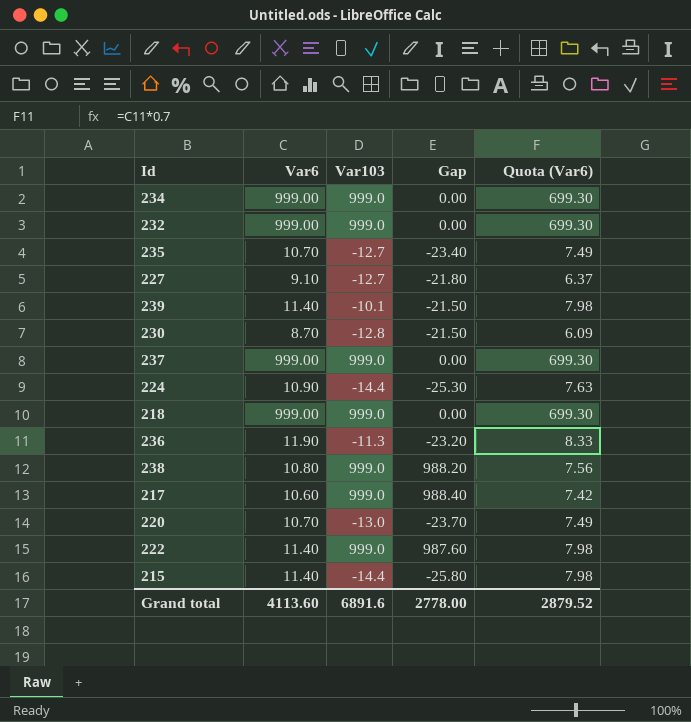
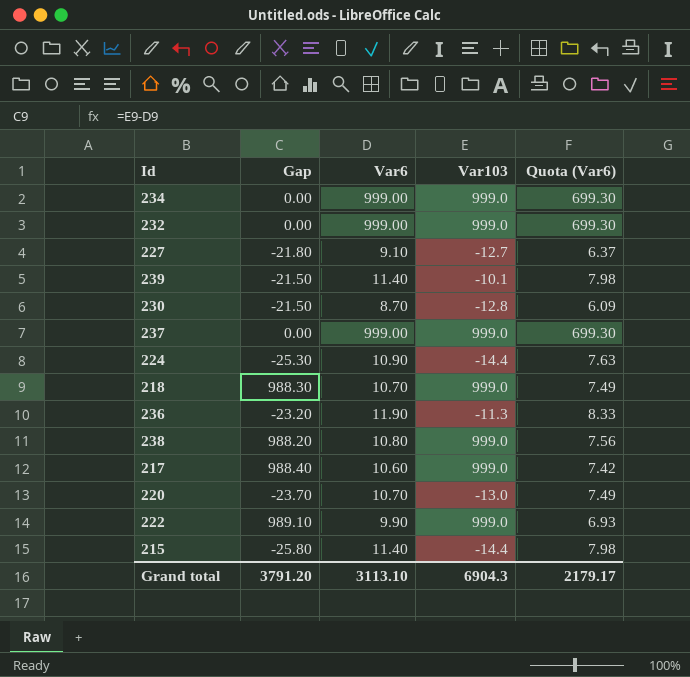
column Gap | position: 4 -> 2
row 235: 10.70 | -12.7 | -23.40 | 7.49 -> none
218 | Gap: 0.00 -> 988.30
218 | Var6: 999.00 -> 10.70
218 | Quota (Var6): 699.30 -> 7.49
222 | Gap: 987.60 -> 989.10
222 | Var6: 11.40 -> 9.90
222 | Quota (Var6): 7.98 -> 6.93
Grand total | Gap: 2778.00 -> 3791.20
Grand total | Var6: 4113.60 -> 3113.10
Grand total | Var103: 6891.6 -> 6904.3
Grand total | Quota (Var6): 2879.52 -> 2179.17

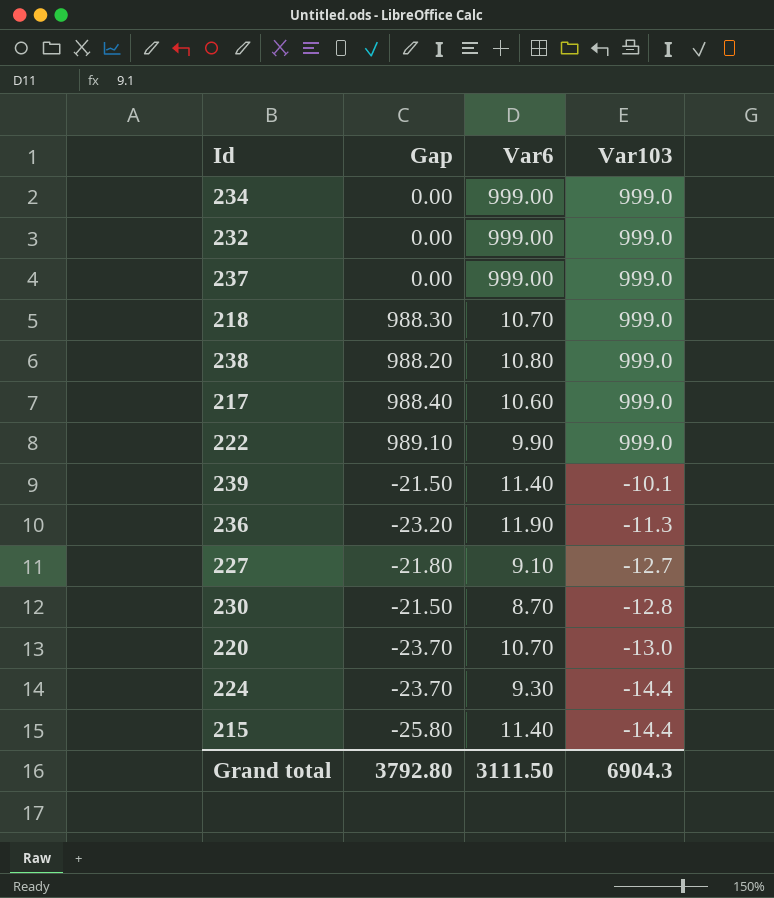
row order: none -> Var103 descending
column Quota (Var6) | formula: [Var6] * 0.7 -> none
224 | Gap: -25.30 -> -23.70
224 | Var6: 10.90 -> 9.30
Grand total | Gap: 3791.20 -> 3792.80
Grand total | Var6: 3113.10 -> 3111.50

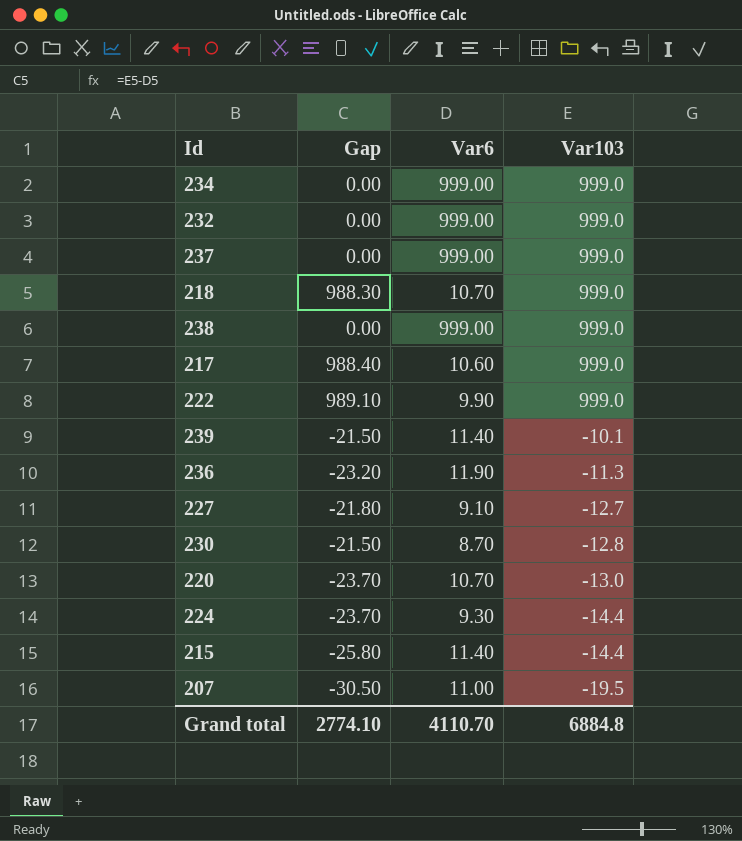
238 | Gap: 988.20 -> 0.00
238 | Var6: 10.80 -> 999.00
row 207: none -> -30.50 | 11.00 | -19.5
Grand total | Gap: 3792.80 -> 2774.10
Grand total | Var6: 3111.50 -> 4110.70
Grand total | Var103: 6904.3 -> 6884.8

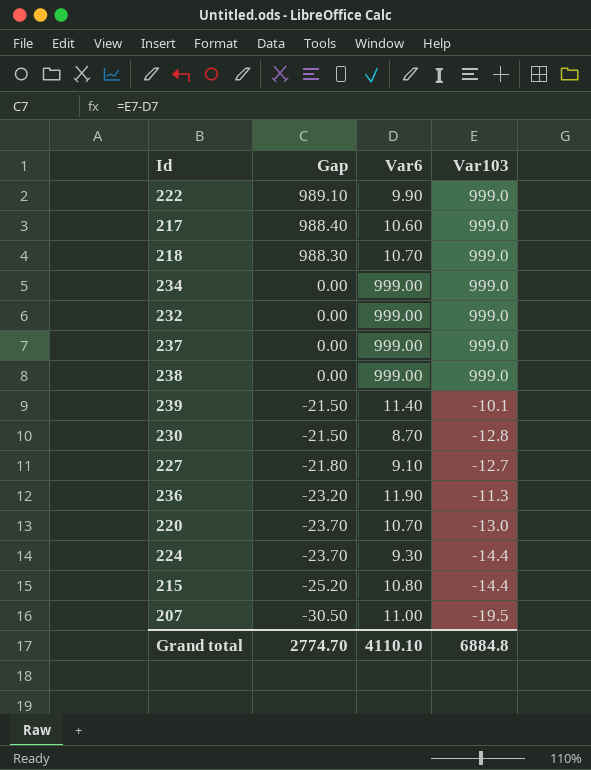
row order: Var103 descending -> Gap descending
215 | Gap: -25.80 -> -25.20
215 | Var6: 11.40 -> 10.80
Grand total | Gap: 2774.10 -> 2774.70
Grand total | Var6: 4110.70 -> 4110.10

